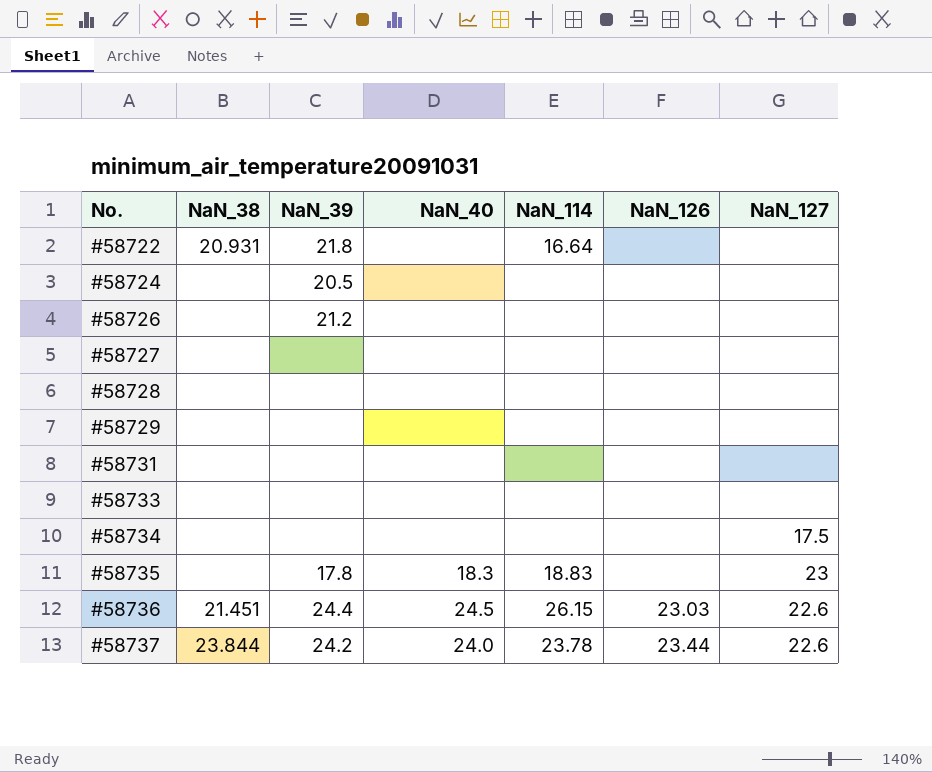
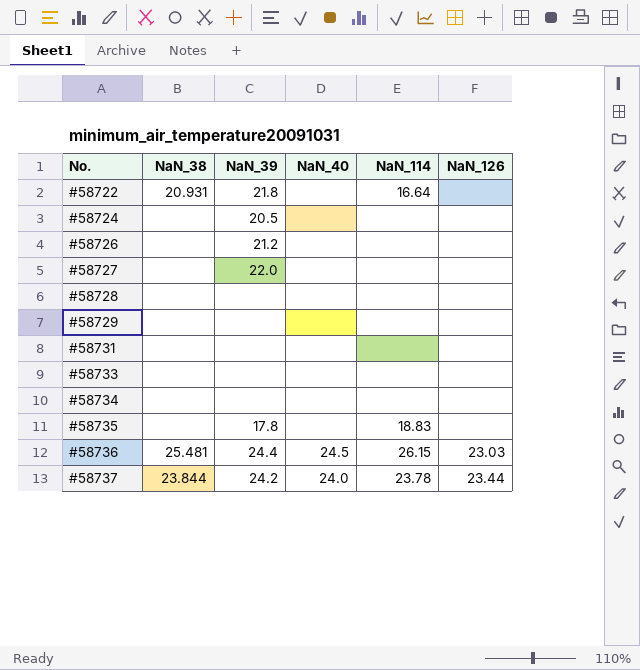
column NaN_127 | position: 7 -> none
#58727 | NaN_39: none -> 22.0
#58735 | NaN_40: 18.3 -> none
#58736 | NaN_38: 21.451 -> 25.481

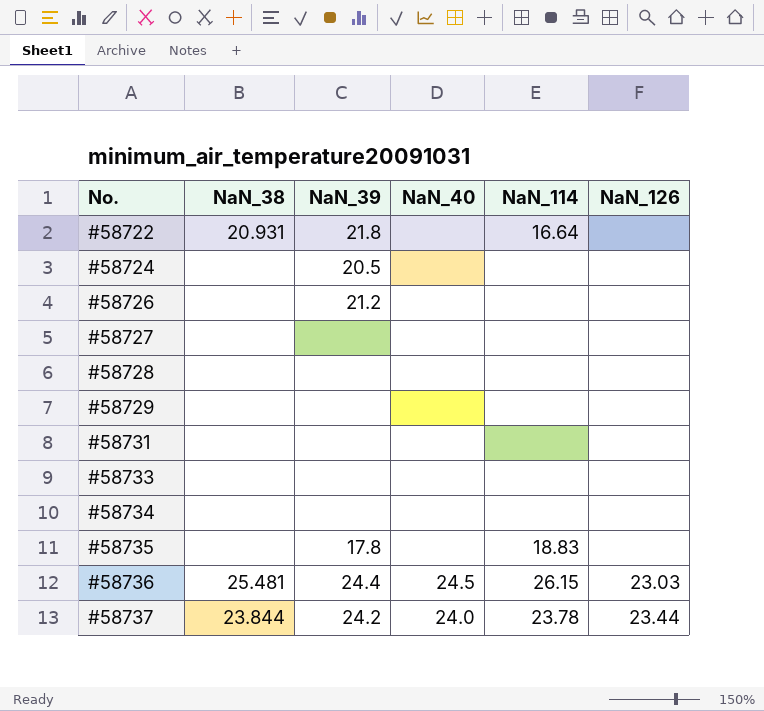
#58727 | NaN_39: 22.0 -> none

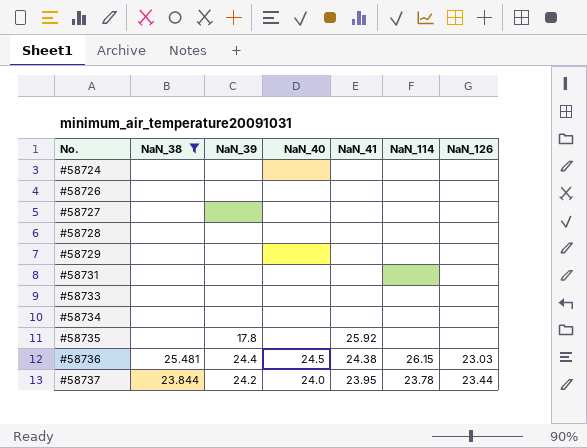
filter: none -> NaN_38 != 20.931
column NaN_41 | position: none -> 5
#58724 | NaN_39: 20.5 -> none
#58726 | NaN_39: 21.2 -> none
#58735 | NaN_114: 18.83 -> none

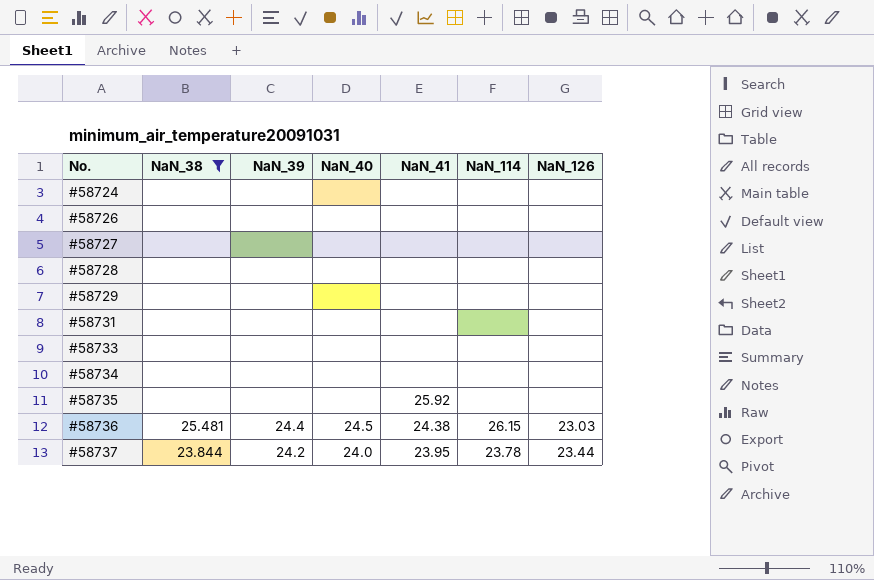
#58735 | NaN_39: 17.8 -> none

